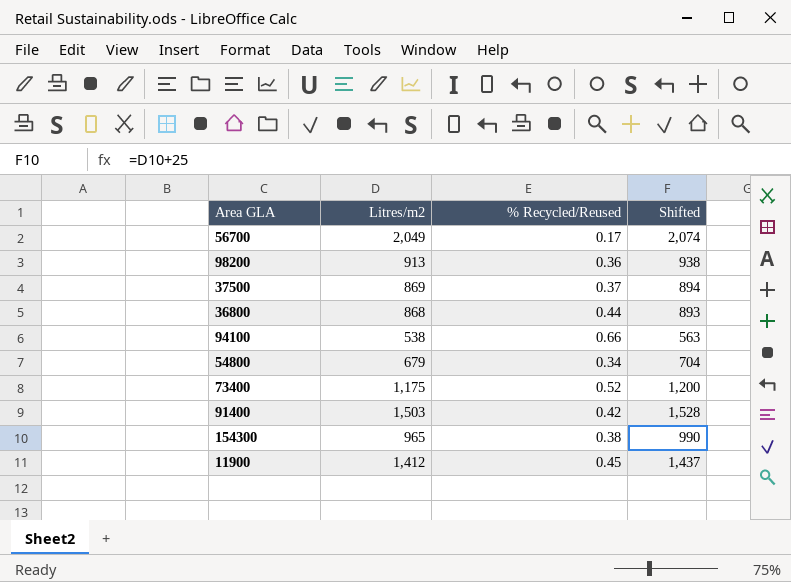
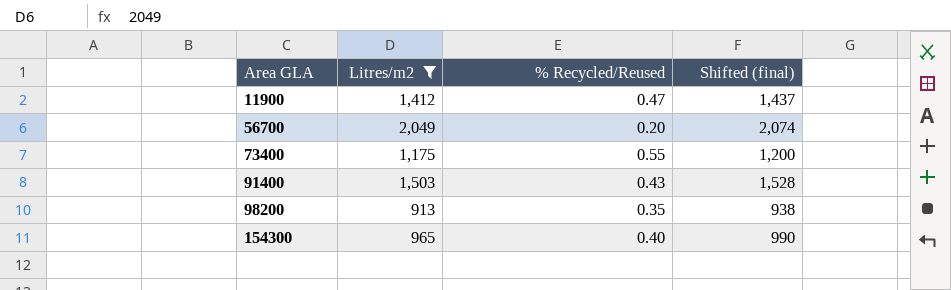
filter: none -> Litres/m2 >= 913
row order: none -> Area GLA ascending
column name: Shifted -> Shifted (final)
11900 | % Recycled/Reused: 0.45 -> 0.47
56700 | % Recycled/Reused: 0.17 -> 0.20
73400 | % Recycled/Reused: 0.52 -> 0.55
91400 | % Recycled/Reused: 0.42 -> 0.43
98200 | % Recycled/Reused: 0.36 -> 0.35
154300 | % Recycled/Reused: 0.38 -> 0.40

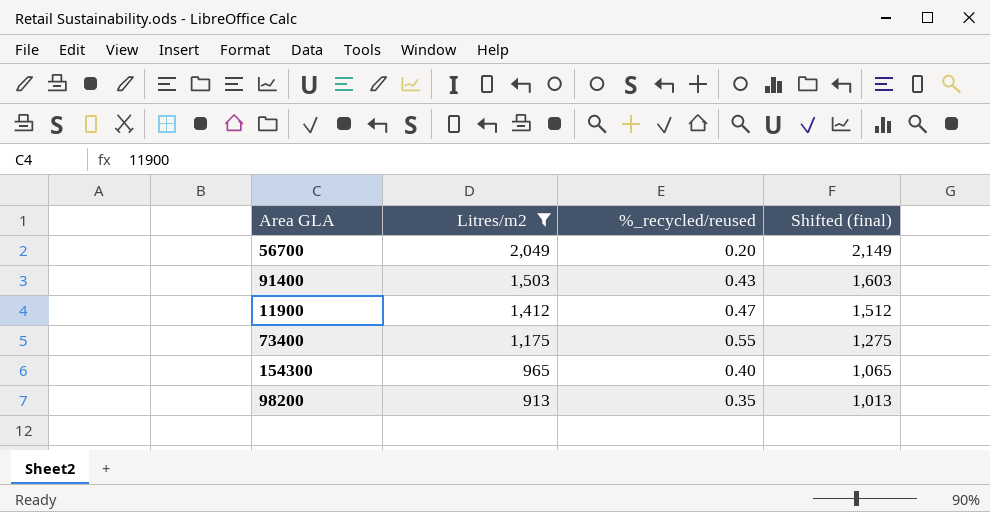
row order: Area GLA ascending -> Litres/m2 descending
column name: % Recycled/Reused -> %_recycled/reused
column Shifted (final) | formula: [Litres/m2] + 25 -> [Litres/m2] + 100

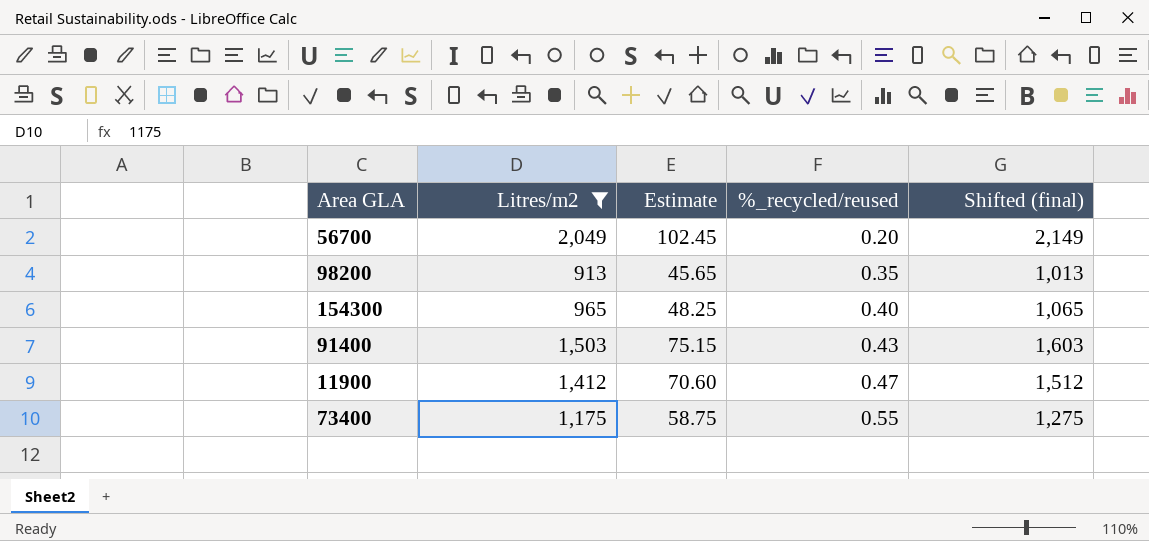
row order: Litres/m2 descending -> %_recycled/reused ascending
column Estimate | formula: none -> [Litres/m2] * 0.05

